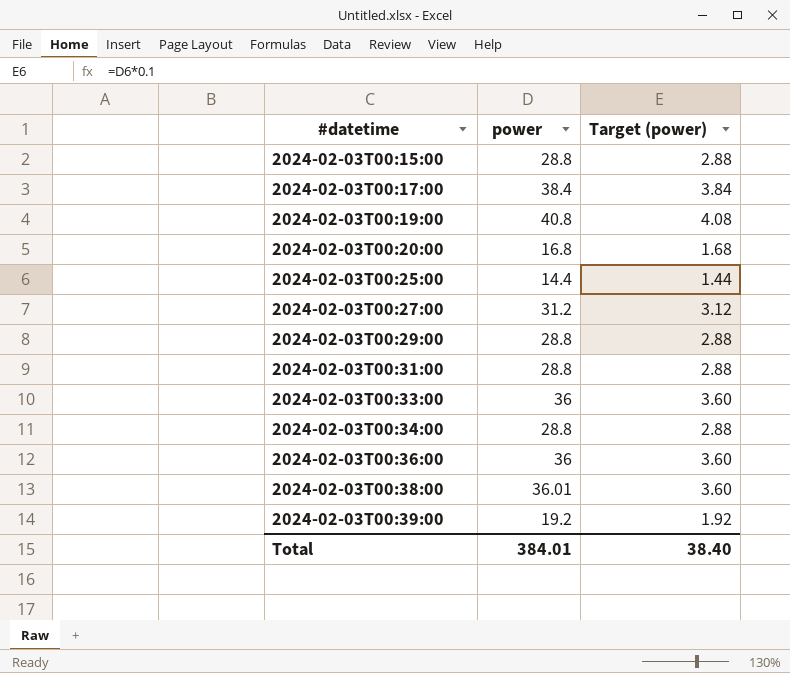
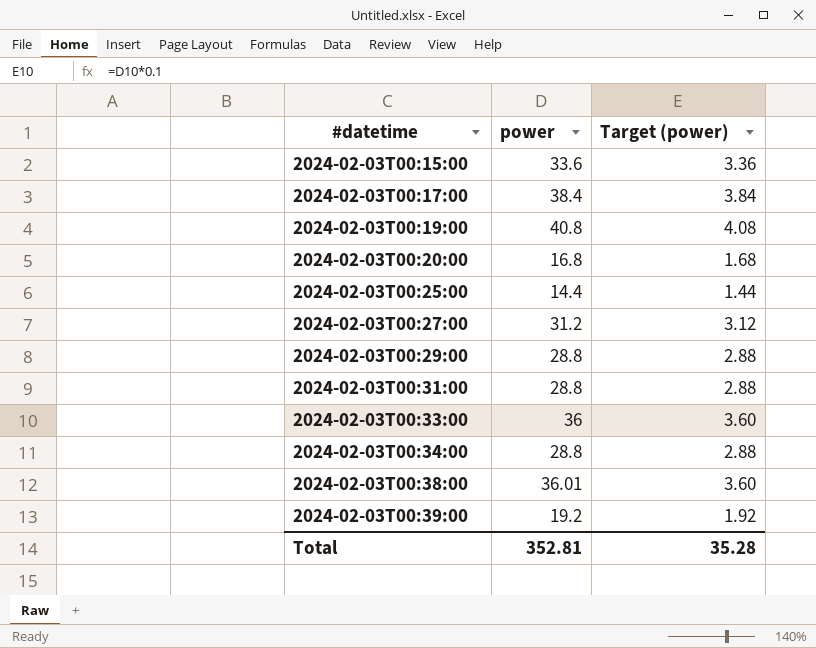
row 2024-02-03T00:36:00: 36 | 3.60 -> none
2024-02-03T00:15:00 | power: 28.8 -> 33.6
2024-02-03T00:15:00 | Target (power): 2.88 -> 3.36
Total | power: 384.01 -> 352.81
Total | Target (power): 38.40 -> 35.28

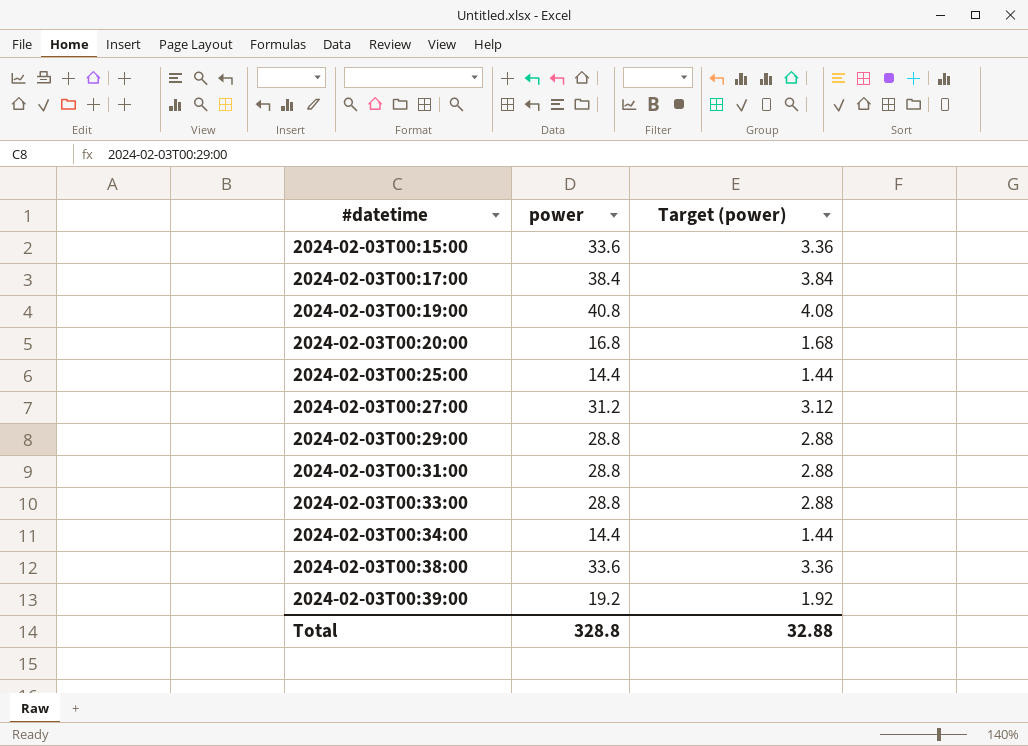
2024-02-03T00:33:00 | power: 36 -> 28.8
2024-02-03T00:33:00 | Target (power): 3.60 -> 2.88
2024-02-03T00:34:00 | power: 28.8 -> 14.4
2024-02-03T00:34:00 | Target (power): 2.88 -> 1.44
2024-02-03T00:38:00 | power: 36.01 -> 33.6
2024-02-03T00:38:00 | Target (power): 3.60 -> 3.36
Total | power: 352.81 -> 328.8
Total | Target (power): 35.28 -> 32.88

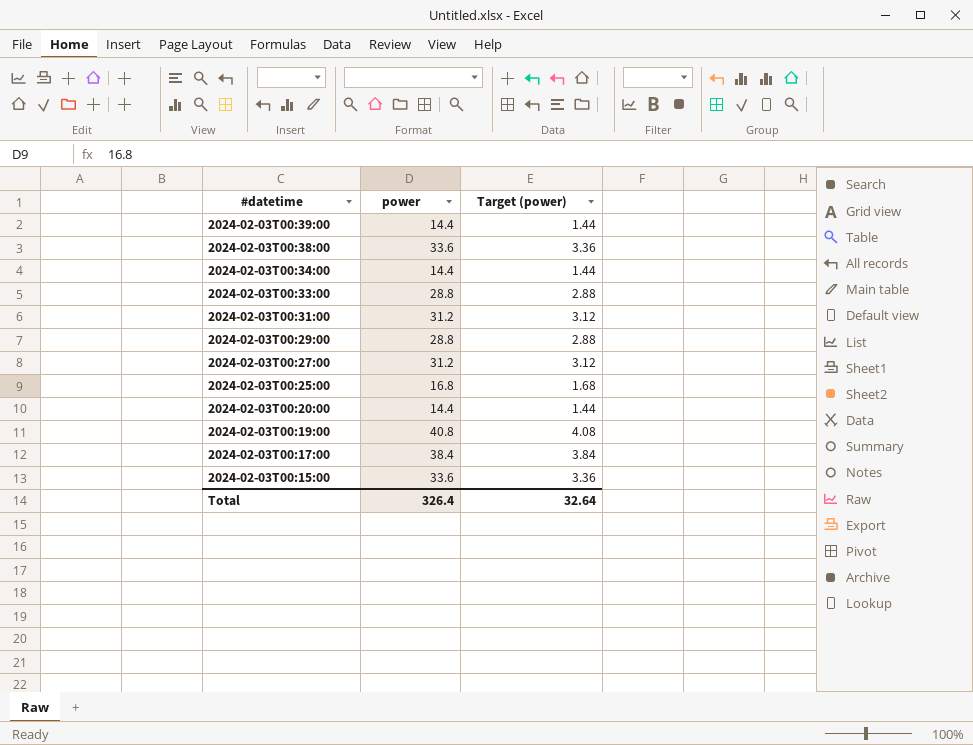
row order: #datetime ascending -> #datetime descending
2024-02-03T00:39:00 | power: 19.2 -> 14.4
2024-02-03T00:39:00 | Target (power): 1.92 -> 1.44
2024-02-03T00:31:00 | power: 28.8 -> 31.2
2024-02-03T00:31:00 | Target (power): 2.88 -> 3.12
2024-02-03T00:25:00 | power: 14.4 -> 16.8
2024-02-03T00:25:00 | Target (power): 1.44 -> 1.68
2024-02-03T00:20:00 | power: 16.8 -> 14.4
2024-02-03T00:20:00 | Target (power): 1.68 -> 1.44
Total | power: 328.8 -> 326.4
Total | Target (power): 32.88 -> 32.64

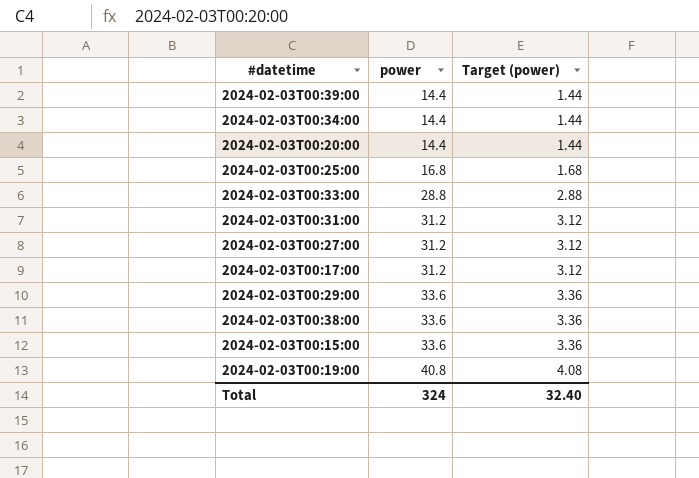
row order: #datetime descending -> power ascending
2024-02-03T00:17:00 | power: 38.4 -> 31.2
2024-02-03T00:17:00 | Target (power): 3.84 -> 3.12
2024-02-03T00:29:00 | power: 28.8 -> 33.6
2024-02-03T00:29:00 | Target (power): 2.88 -> 3.36
Total | power: 326.4 -> 324
Total | Target (power): 32.64 -> 32.40

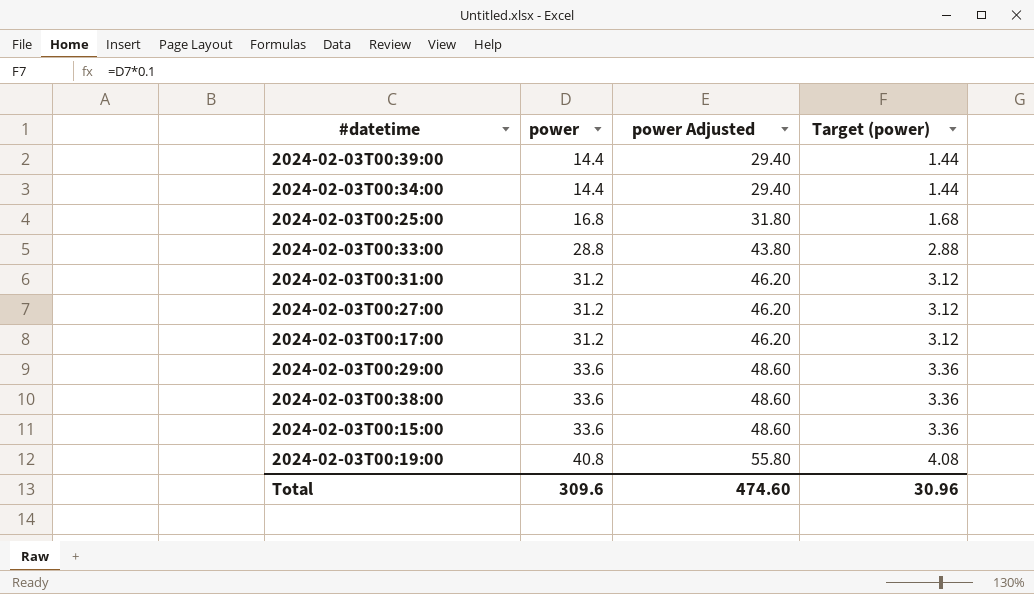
column power Adjusted | formula: none -> [power] + 15
row 2024-02-03T00:20:00: 14.4 | 1.44 -> none
Total | power: 324 -> 309.6
Total | Target (power): 32.40 -> 30.96

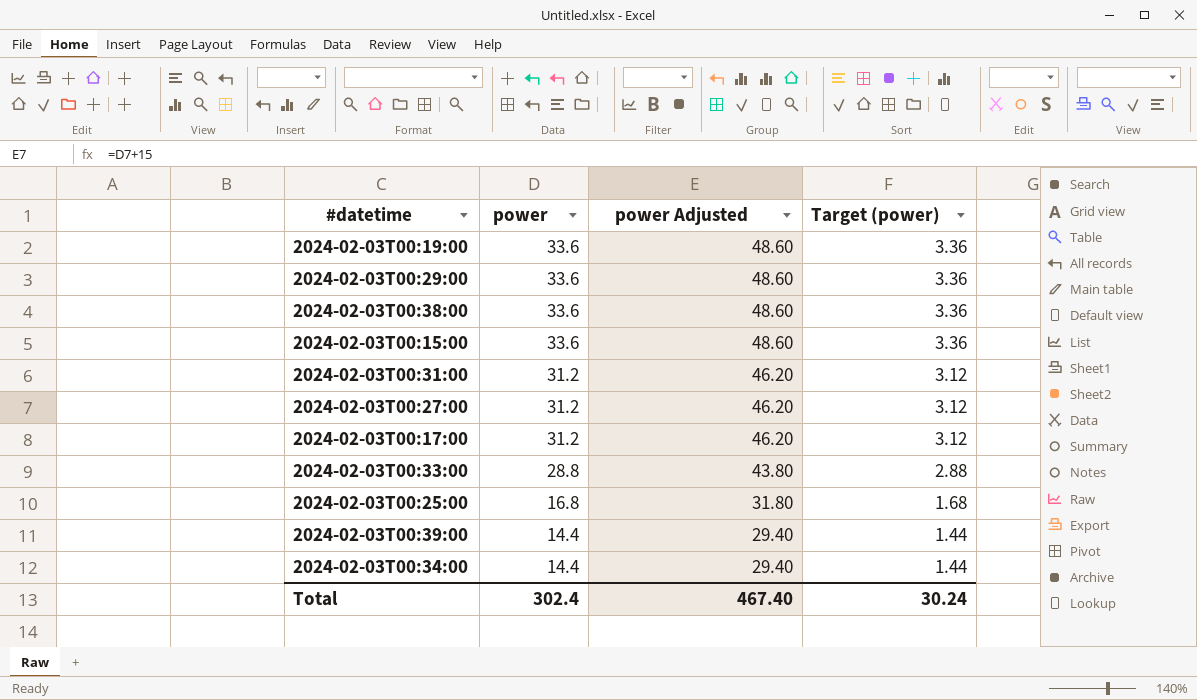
row order: power ascending -> power descending
2024-02-03T00:19:00 | power: 40.8 -> 33.6
2024-02-03T00:19:00 | power Adjusted: 55.80 -> 48.60
2024-02-03T00:19:00 | Target (power): 4.08 -> 3.36
Total | power: 309.6 -> 302.4
Total | power Adjusted: 474.60 -> 467.40
Total | Target (power): 30.96 -> 30.24

